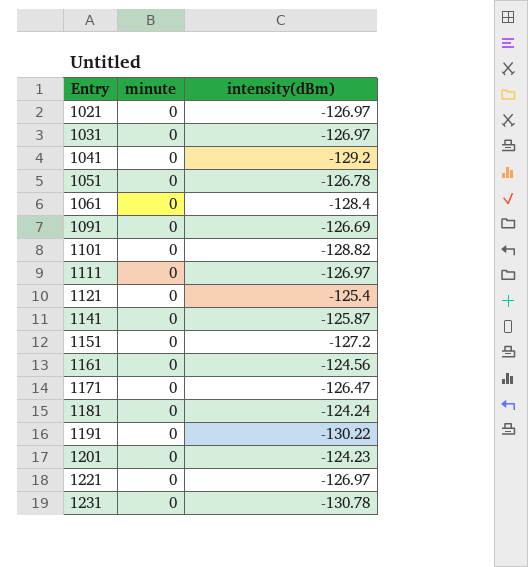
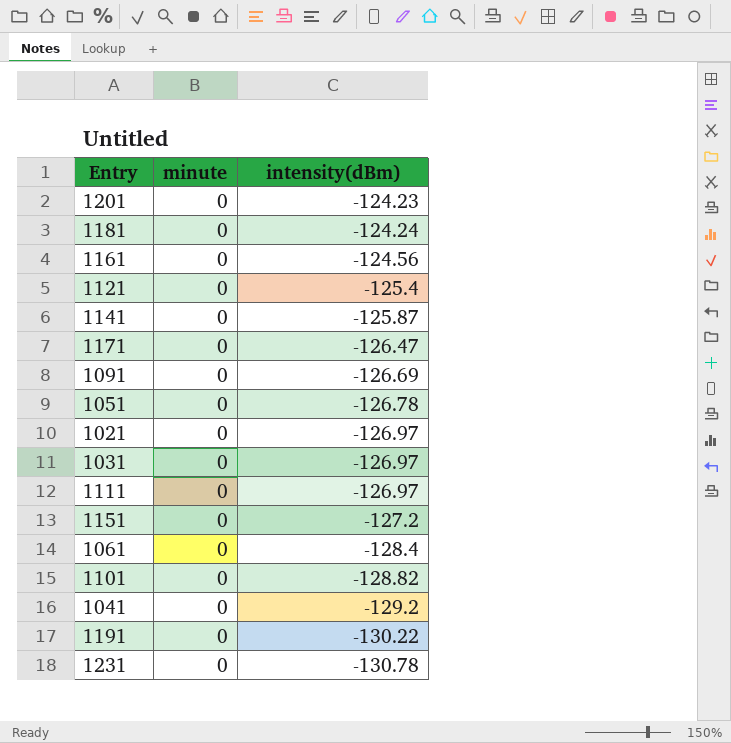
row order: Entry ascending -> intensity(dBm) descending
row 1221: 0 | -126.97 -> none

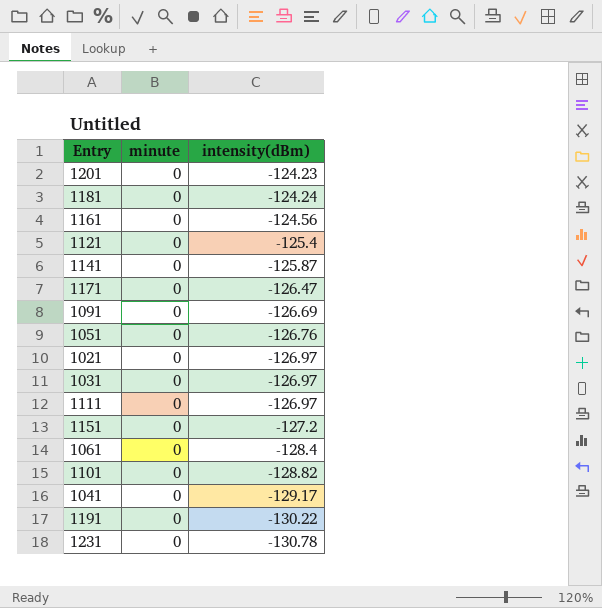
1051 | intensity(dBm): -126.78 -> -126.76
1041 | intensity(dBm): -129.2 -> -129.17

